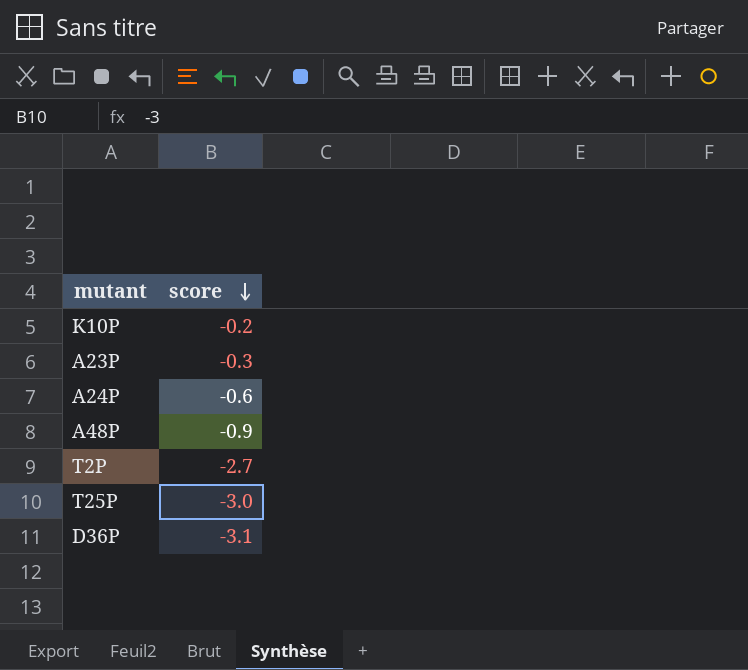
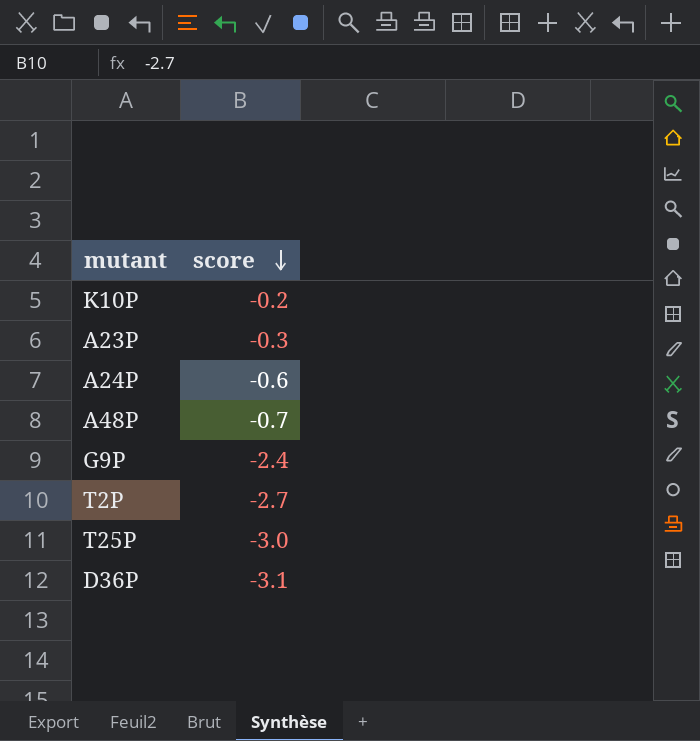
A48P | score: -0.9 -> -0.7
row G9P: none -> -2.4

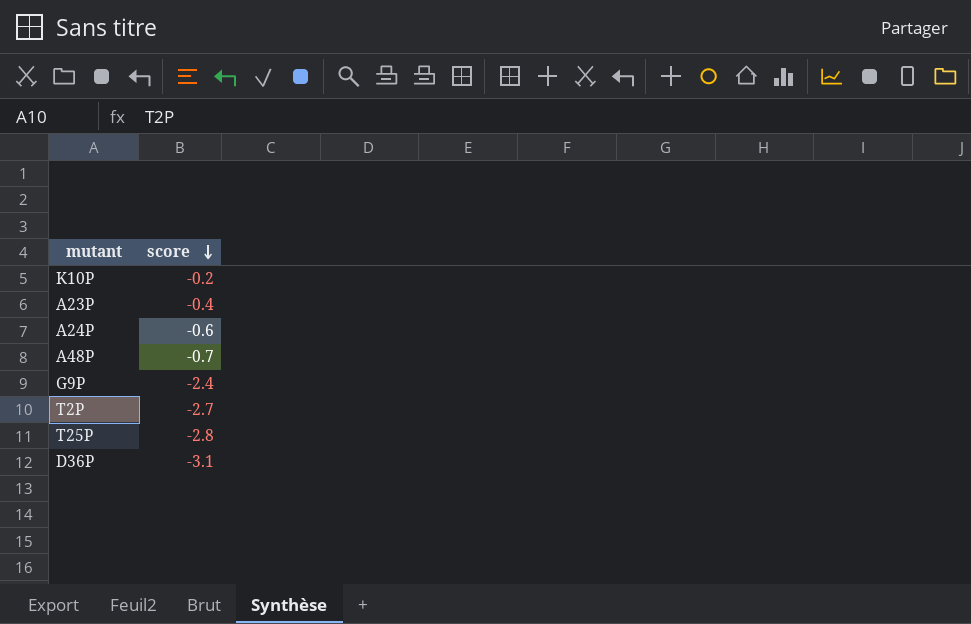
A23P | score: -0.3 -> -0.4
T25P | score: -3.0 -> -2.8

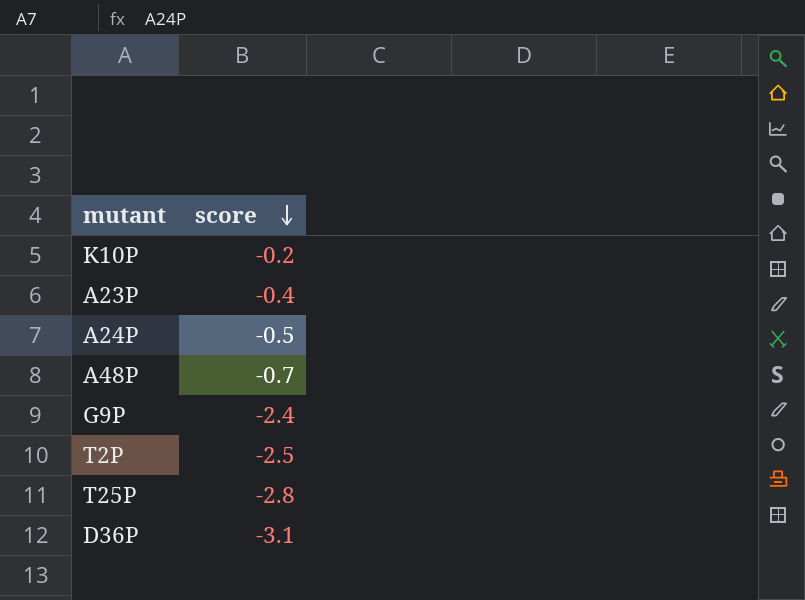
A24P | score: -0.6 -> -0.5
T2P | score: -2.7 -> -2.5

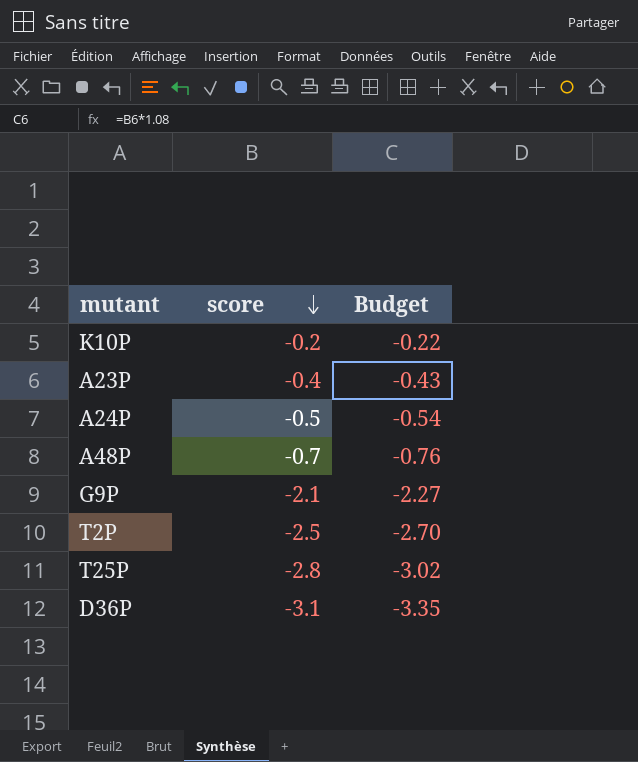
column Budget | formula: none -> [score] * 1.08
G9P | score: -2.4 -> -2.1

